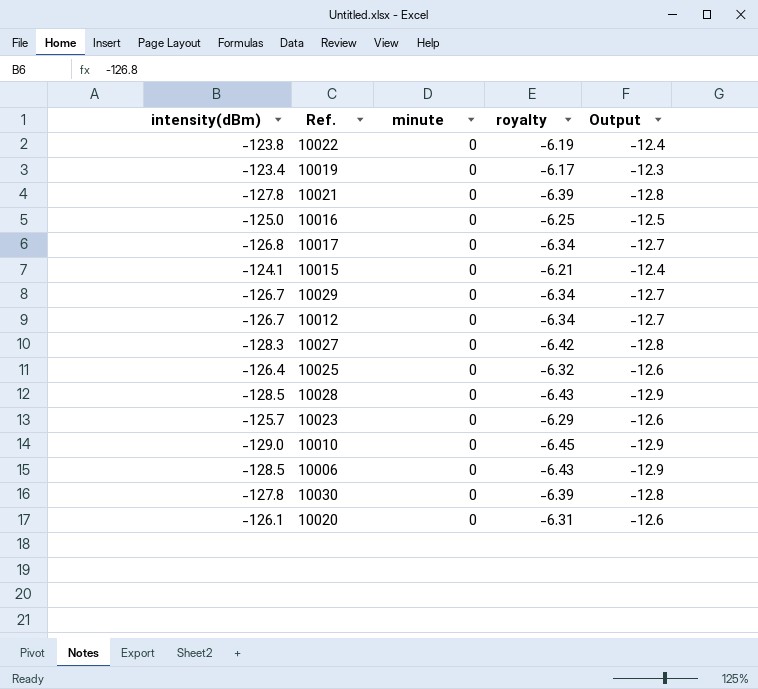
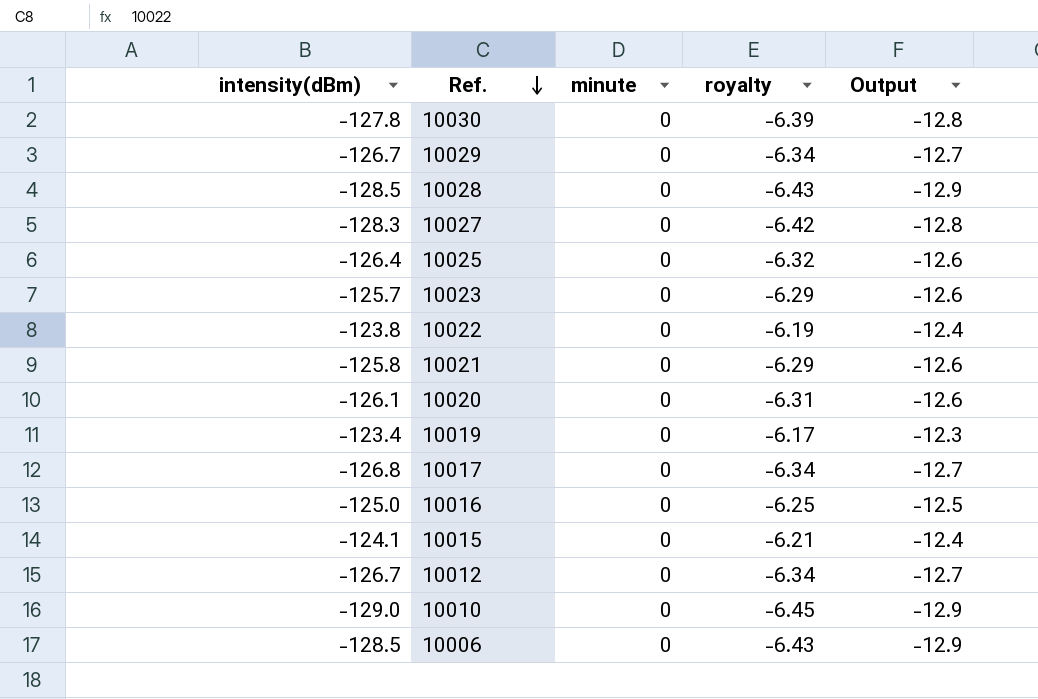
row order: none -> Ref. descending
10021 | intensity(dBm): -127.8 -> -125.8
10021 | royalty: -6.39 -> -6.29
10021 | Output: -12.8 -> -12.6

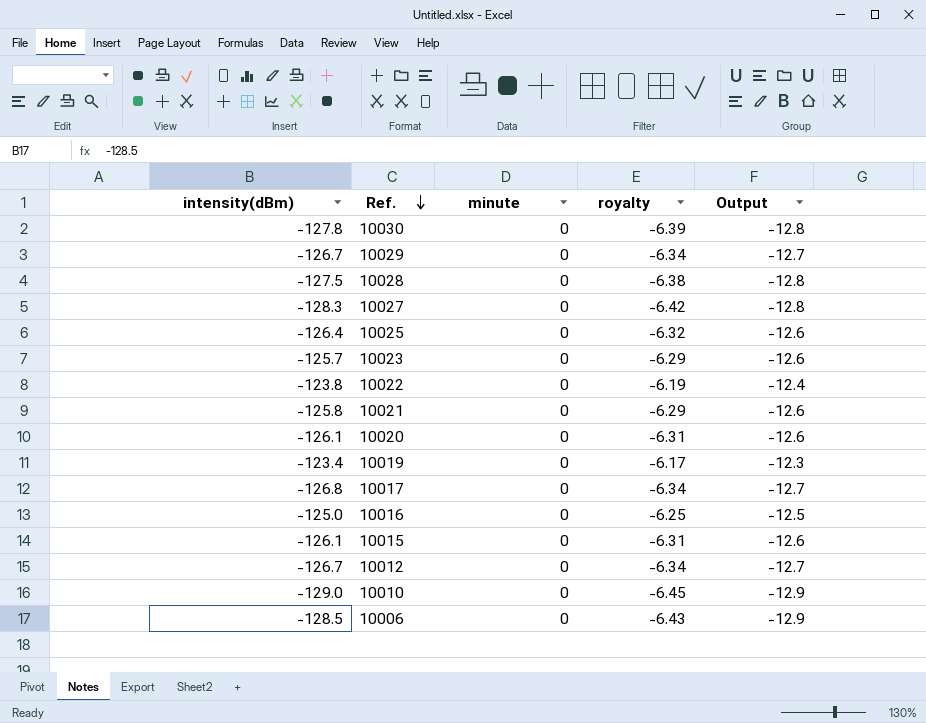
10028 | intensity(dBm): -128.5 -> -127.5
10028 | royalty: -6.43 -> -6.38
10028 | Output: -12.9 -> -12.8
10015 | intensity(dBm): -124.1 -> -126.1
10015 | royalty: -6.21 -> -6.31
10015 | Output: -12.4 -> -12.6

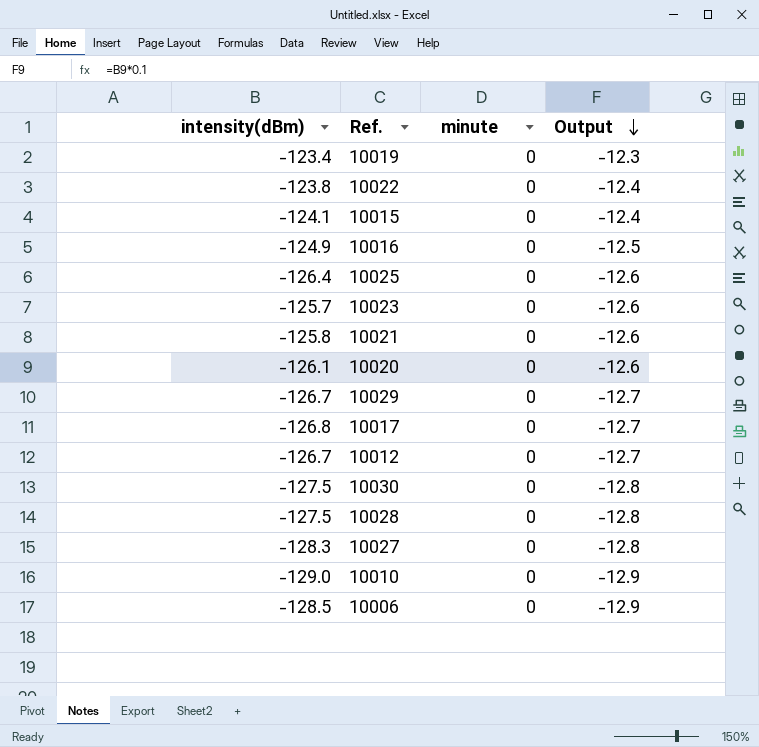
row order: Ref. descending -> Output descending
column royalty | formula: [intensity(dBm)] * 0.05 -> none
10015 | intensity(dBm): -126.1 -> -124.1
10015 | Output: -12.6 -> -12.4
10016 | intensity(dBm): -125.0 -> -124.9
10030 | intensity(dBm): -127.8 -> -127.5

